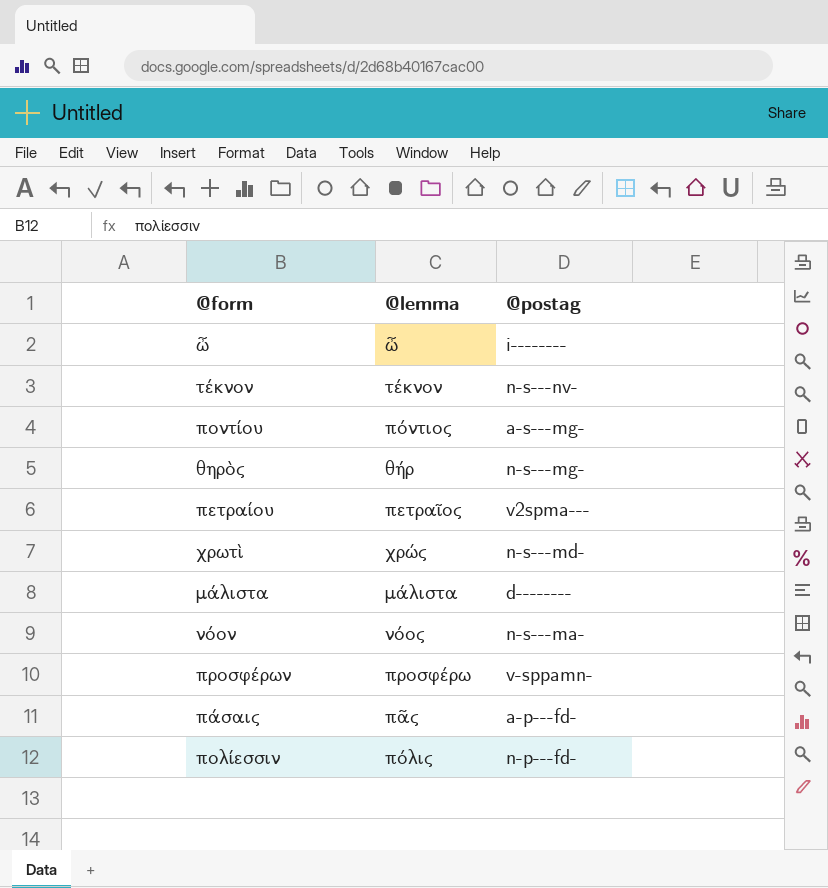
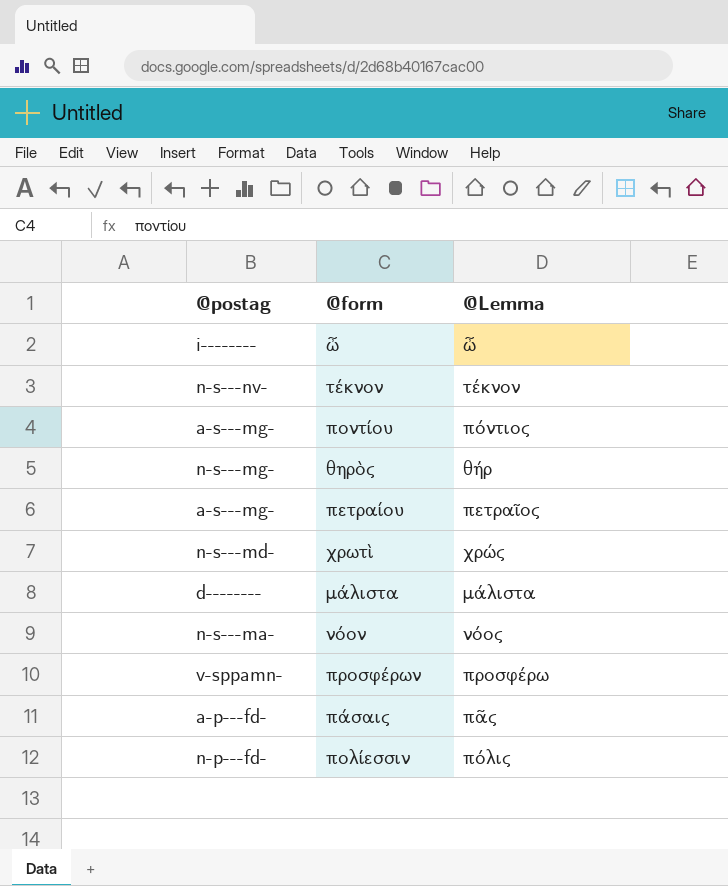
column @postag | position: 3 -> 1
column name: @lemma -> @Lemma
πετραίου | @postag: v2spma--- -> a-s---mg-

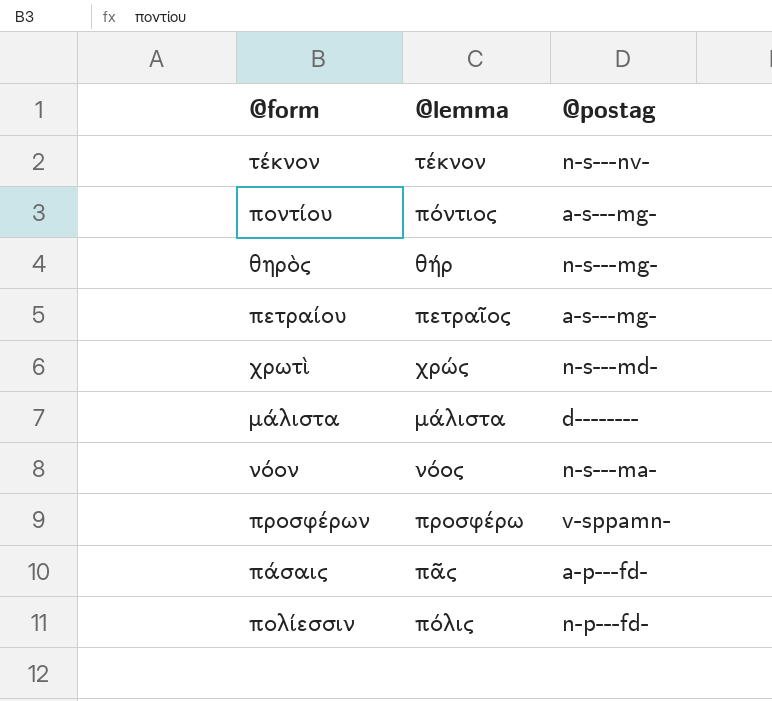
column name: @Lemma -> @lemma
column @postag | position: 1 -> 3
row ὦ: i-------- | ὦ -> none

